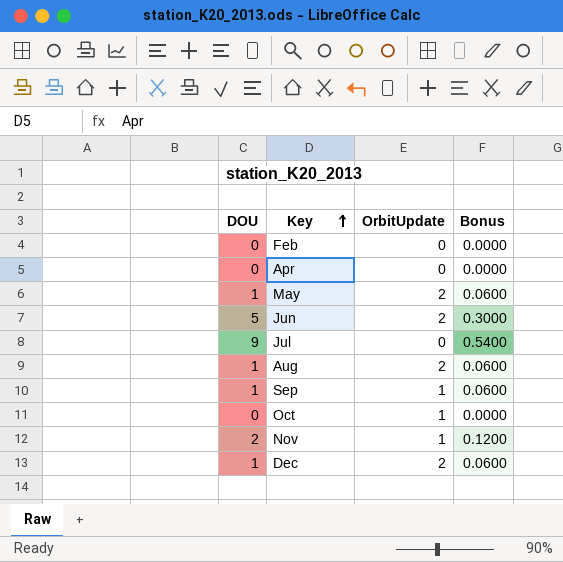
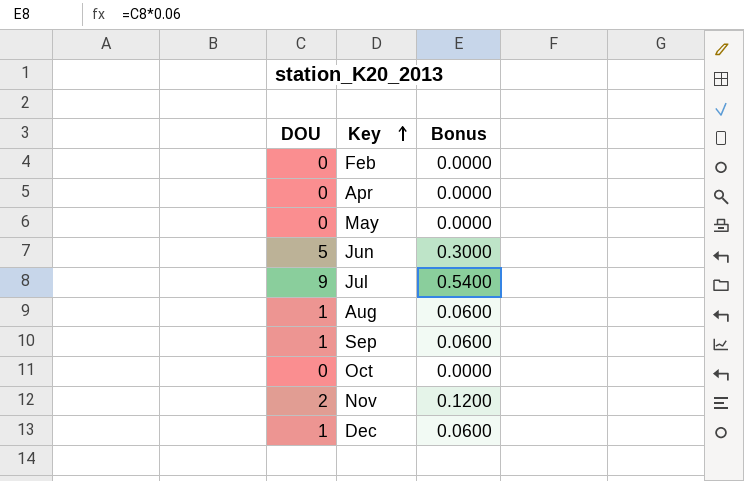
column OrbitUpdate | position: 3 -> none
May | DOU: 1 -> 0
May | Bonus: 0.0600 -> 0.0000

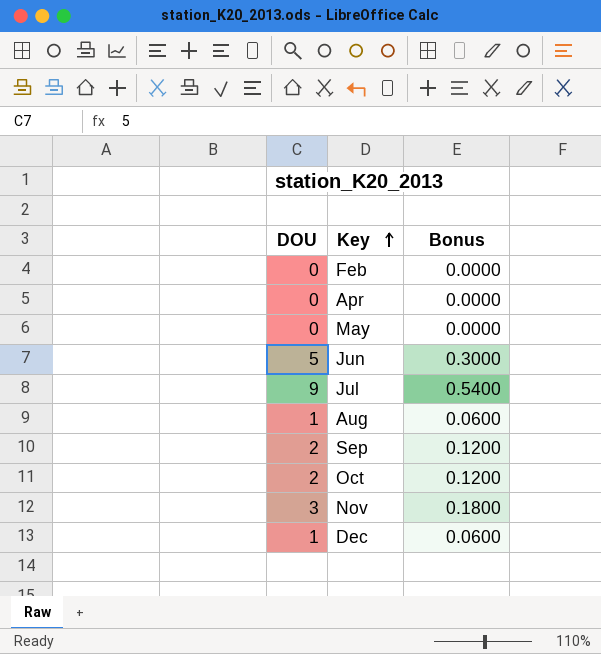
Sep | DOU: 1 -> 2
Sep | Bonus: 0.0600 -> 0.1200
Oct | DOU: 0 -> 2
Oct | Bonus: 0.0000 -> 0.1200
Nov | DOU: 2 -> 3
Nov | Bonus: 0.1200 -> 0.1800

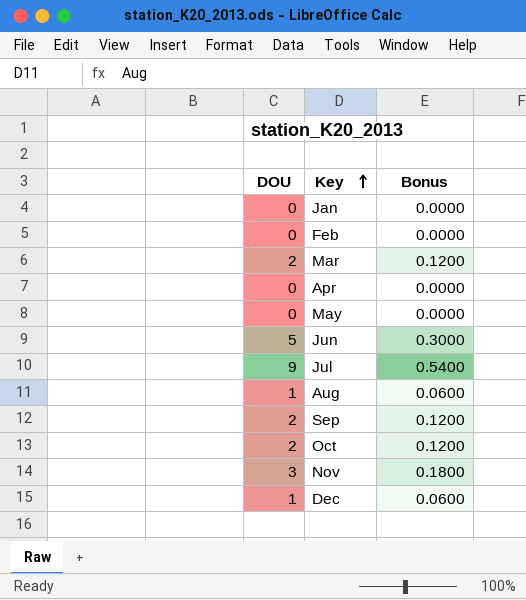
row Jan: none -> 0 | 0.0000
row Mar: none -> 2 | 0.1200

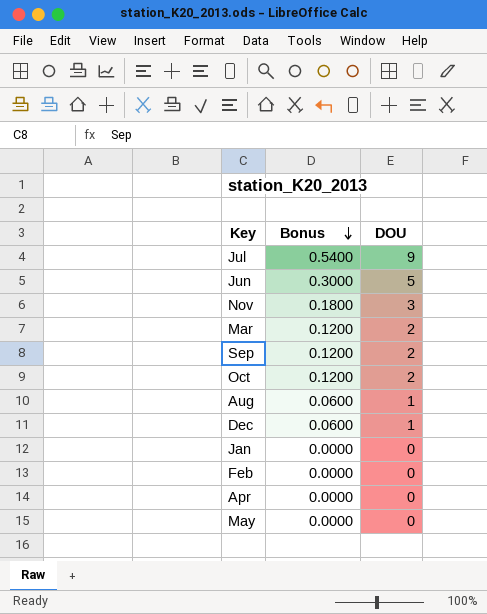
row order: Key ascending -> Bonus descending
column DOU | position: 1 -> 3

